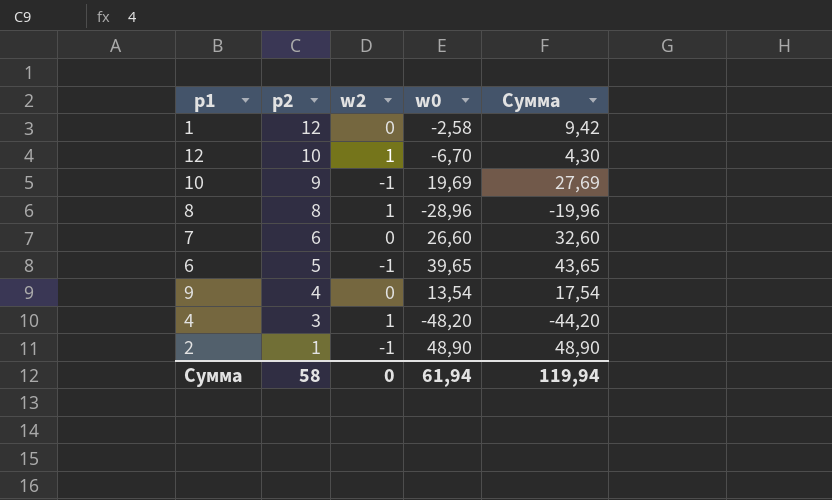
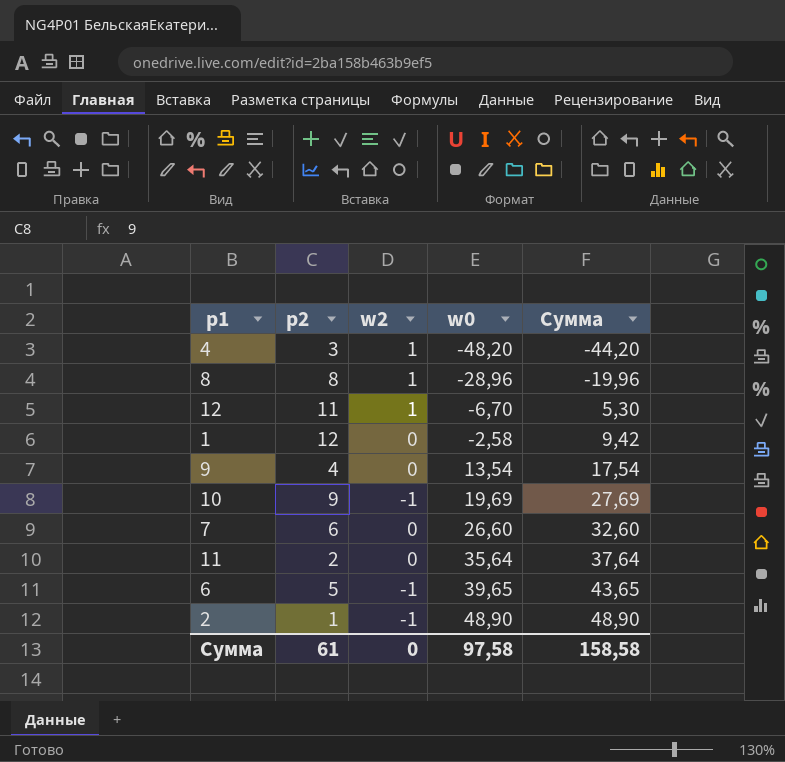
row order: p2 descending -> w0 ascending
12 | p2: 10 -> 11
12 | Сумма: 4,30 -> 5,30
row 11: none -> 2 | 0 | 35,64 | 37,64
Сумма | p2: 58 -> 61
Сумма | w0: 61,94 -> 97,58
Сумма | Сумма: 119,94 -> 158,58

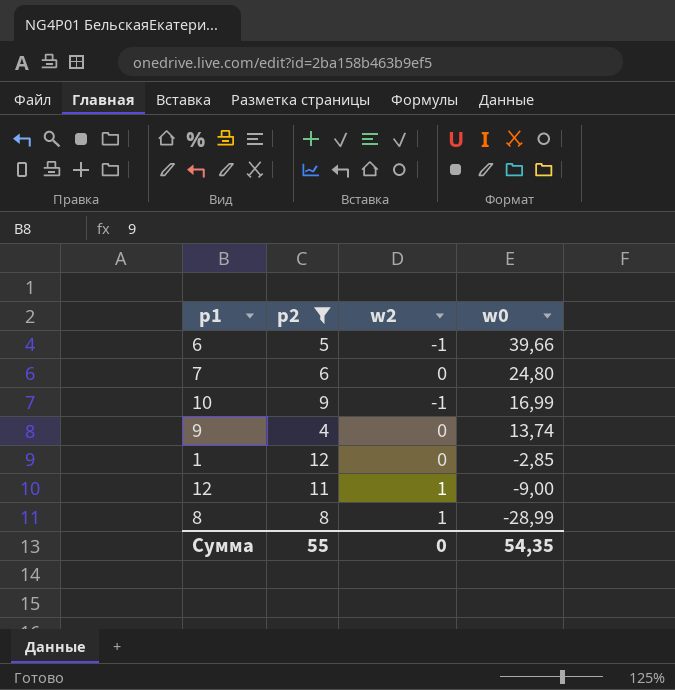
filter: none -> p2 >= 4
row order: w0 ascending -> w0 descending
column Сумма | formula: [p2] + [w2] + [w0] -> none
6 | w0: 39,65 -> 39,66
7 | w0: 26,60 -> 24,80
10 | w0: 19,69 -> 16,99
9 | w0: 13,54 -> 13,74
1 | w0: -2,58 -> -2,85
12 | w0: -6,70 -> -9,00
8 | w0: -28,96 -> -28,99
Сумма | p2: 61 -> 55
Сумма | w0: 97,58 -> 54,35

